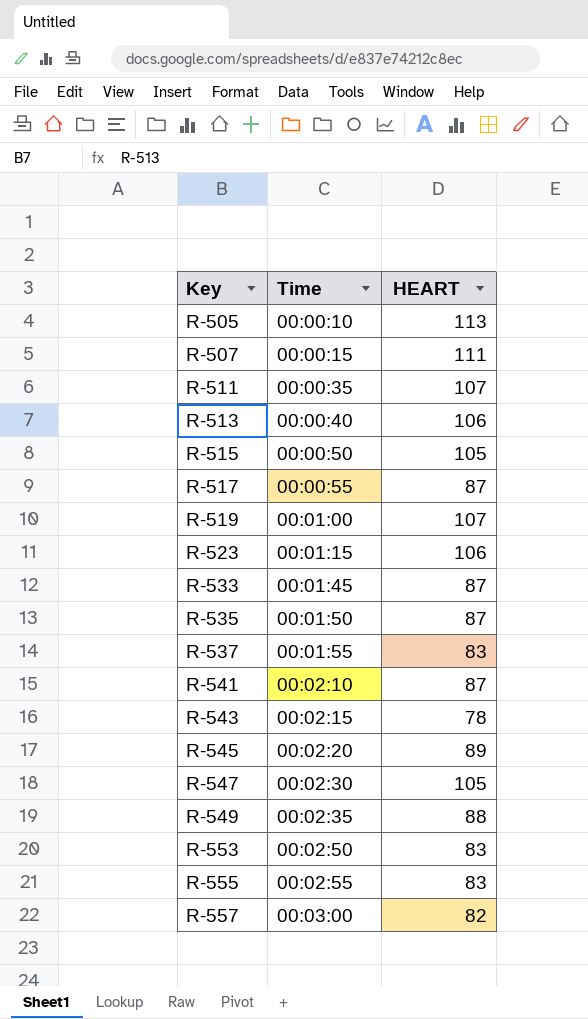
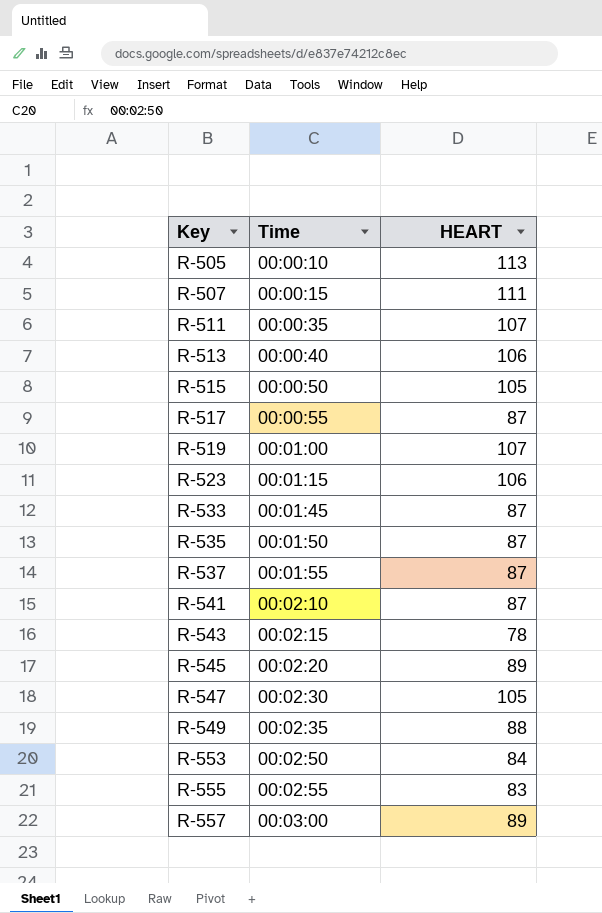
R-537 | HEART: 83 -> 87
R-553 | HEART: 83 -> 84
R-557 | HEART: 82 -> 89

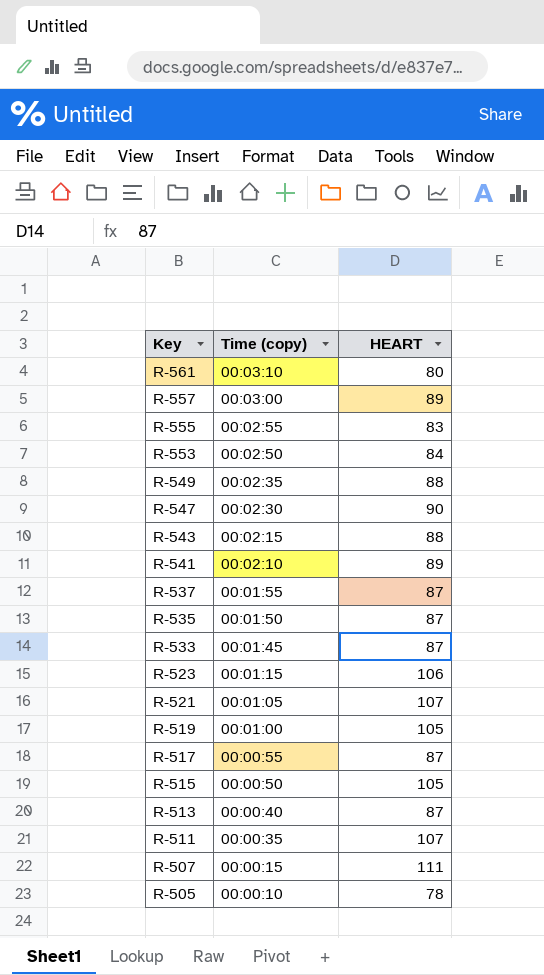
row order: Key ascending -> Key descending
column name: Time -> Time (copy)
row R-545: 00:02:20 | 89 -> none
row R-561: none -> 00:03:10 | 80
R-547 | HEART: 105 -> 90
R-543 | HEART: 78 -> 88
R-541 | HEART: 87 -> 89
row R-521: none -> 00:01:05 | 107
R-519 | HEART: 107 -> 105
R-513 | HEART: 106 -> 87
R-505 | HEART: 113 -> 78

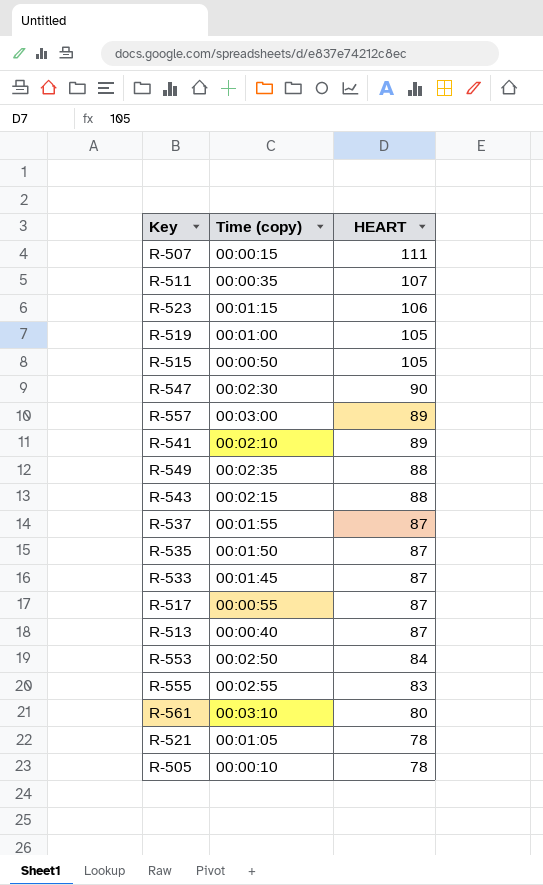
row order: Key descending -> HEART descending
R-521 | HEART: 107 -> 78

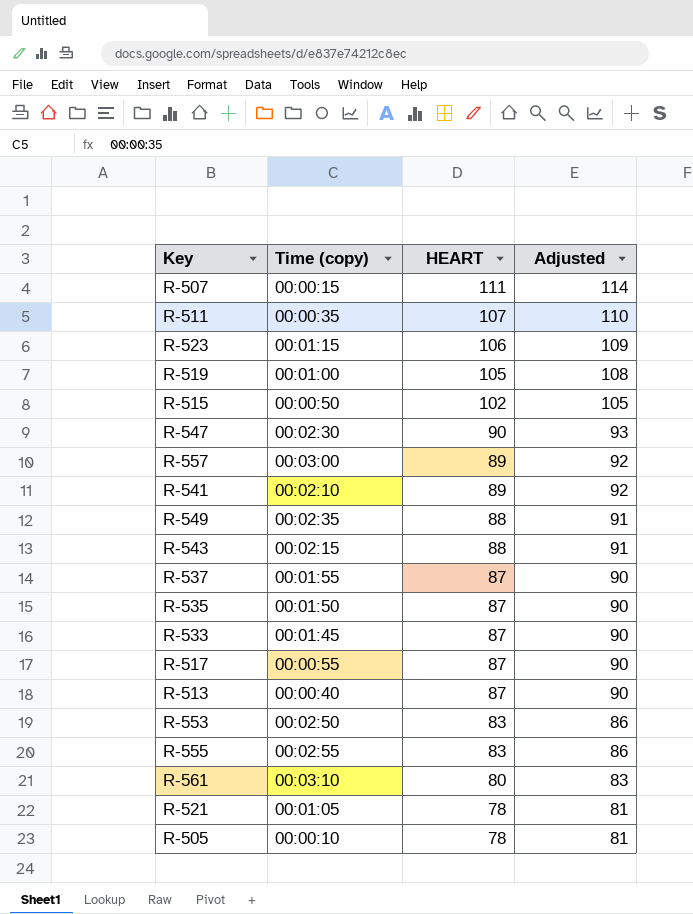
column Adjusted | formula: none -> [HEART] + 3
R-515 | HEART: 105 -> 102
R-553 | HEART: 84 -> 83

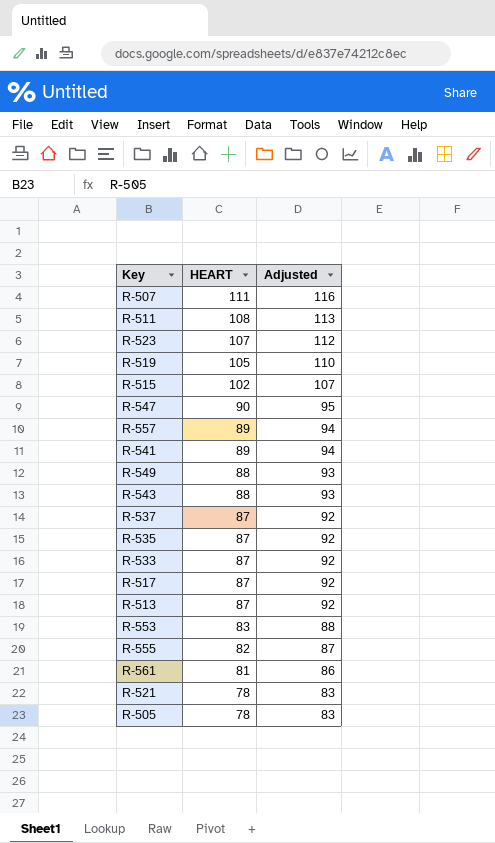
column Time (copy) | position: 2 -> none
column Adjusted | formula: [HEART] + 3 -> [HEART] + 5
R-511 | HEART: 107 -> 108
R-523 | HEART: 106 -> 107
R-555 | HEART: 83 -> 82
R-561 | HEART: 80 -> 81

